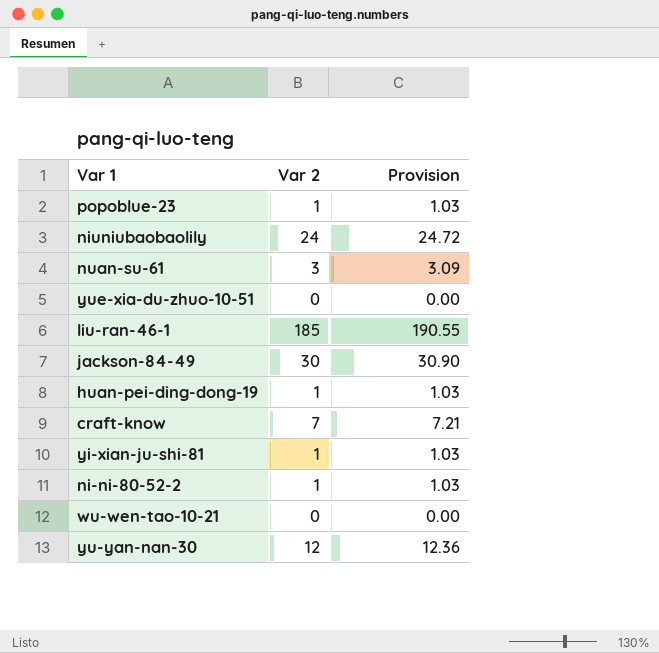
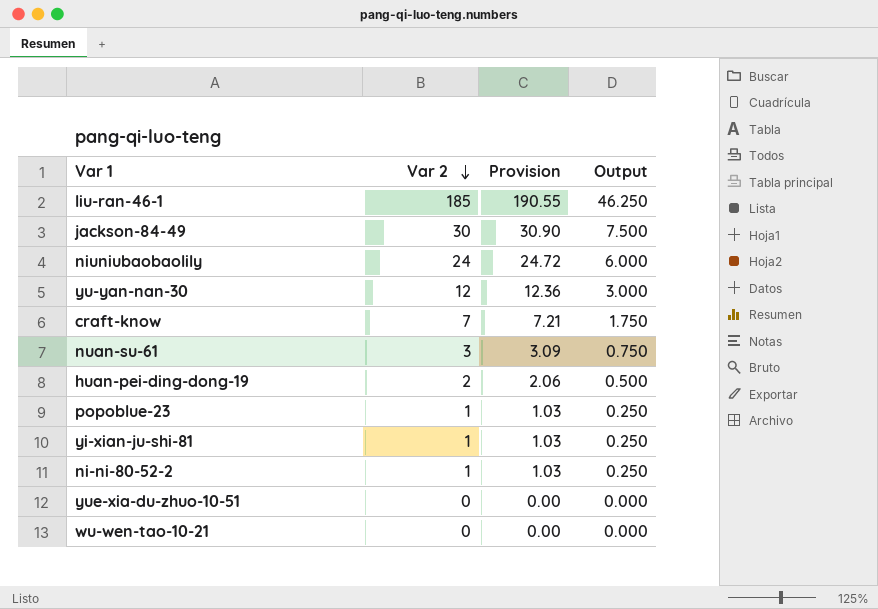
row order: none -> Var 2 descending
column Output | formula: none -> [Var 2] * 0.25
huan-pei-ding-dong-19 | Var 2: 1 -> 2
huan-pei-ding-dong-19 | Provision: 1.03 -> 2.06

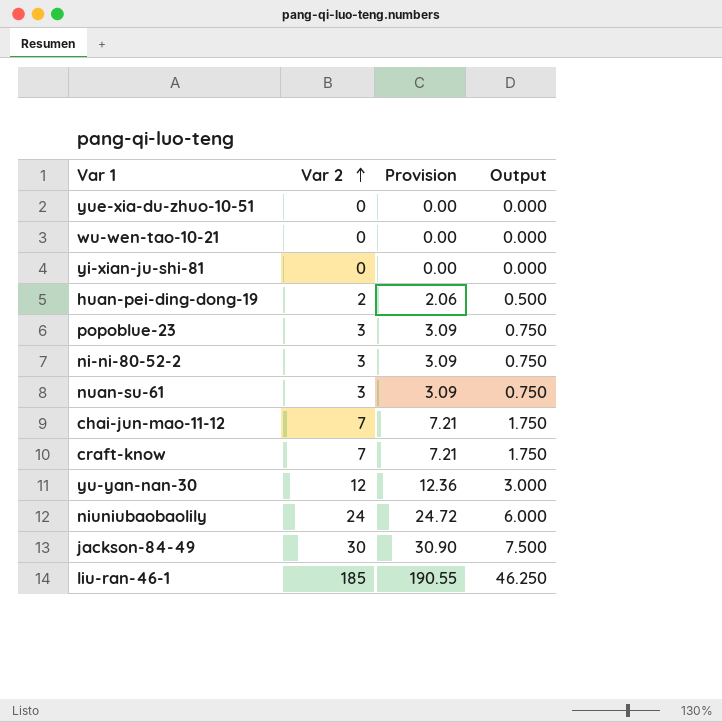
row order: Var 2 descending -> Var 2 ascending
yi-xian-ju-shi-81 | Var 2: 1 -> 0
yi-xian-ju-shi-81 | Provision: 1.03 -> 0.00
yi-xian-ju-shi-81 | Output: 0.250 -> 0.000
popoblue-23 | Var 2: 1 -> 3
popoblue-23 | Provision: 1.03 -> 3.09
popoblue-23 | Output: 0.250 -> 0.750
ni-ni-80-52-2 | Var 2: 1 -> 3
ni-ni-80-52-2 | Provision: 1.03 -> 3.09
ni-ni-80-52-2 | Output: 0.250 -> 0.750
row chai-jun-mao-11-12: none -> 7 | 7.21 | 1.750

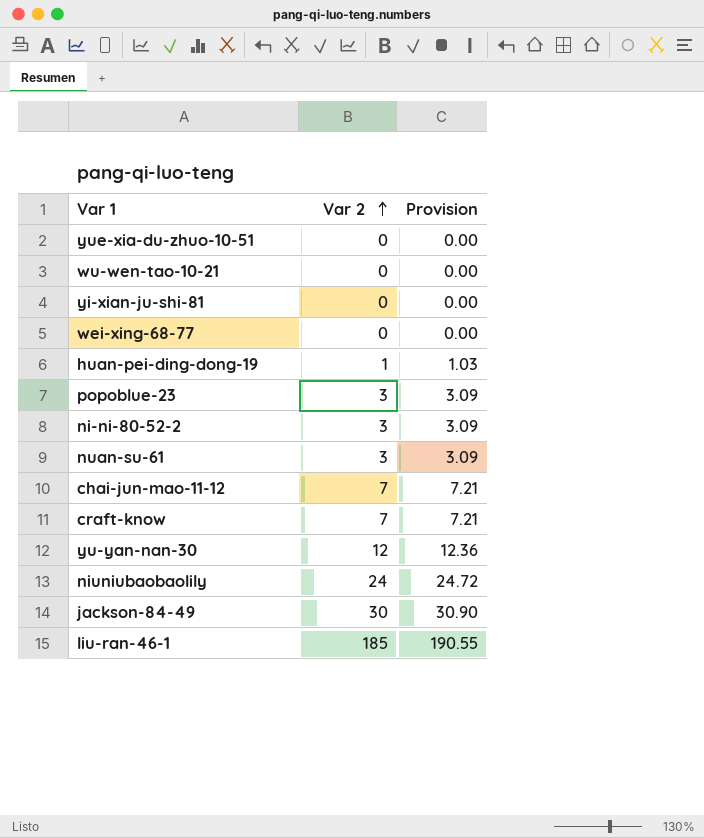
column Output | formula: [Var 2] * 0.25 -> none
row wei-xing-68-77: none -> 0 | 0.00
huan-pei-ding-dong-19 | Var 2: 2 -> 1
huan-pei-ding-dong-19 | Provision: 2.06 -> 1.03

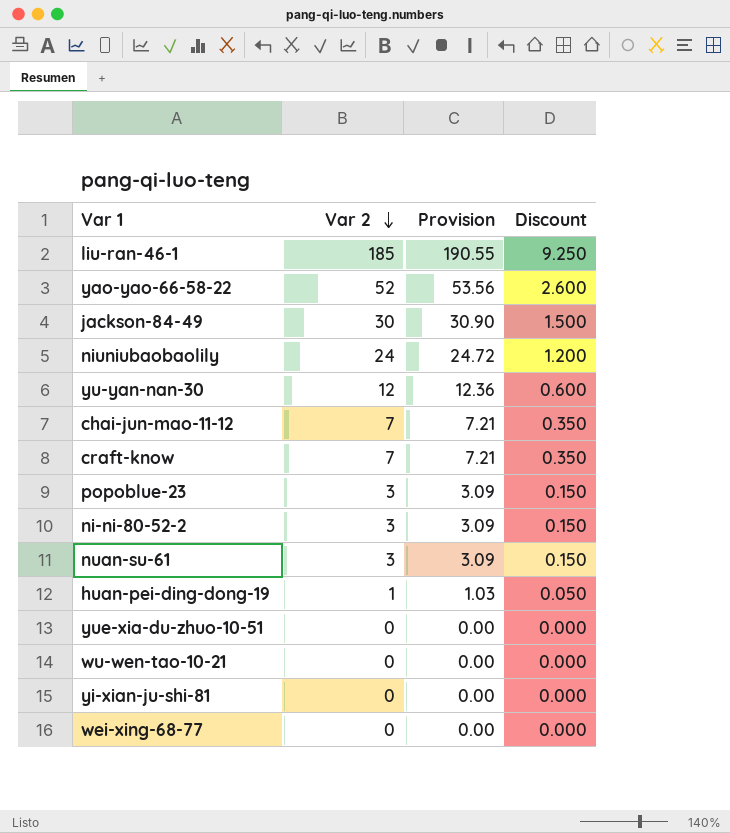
row order: Var 2 ascending -> Var 2 descending
column Discount | formula: none -> [Var 2] * 0.05
row yao-yao-66-58-22: none -> 52 | 53.56 | 2.600

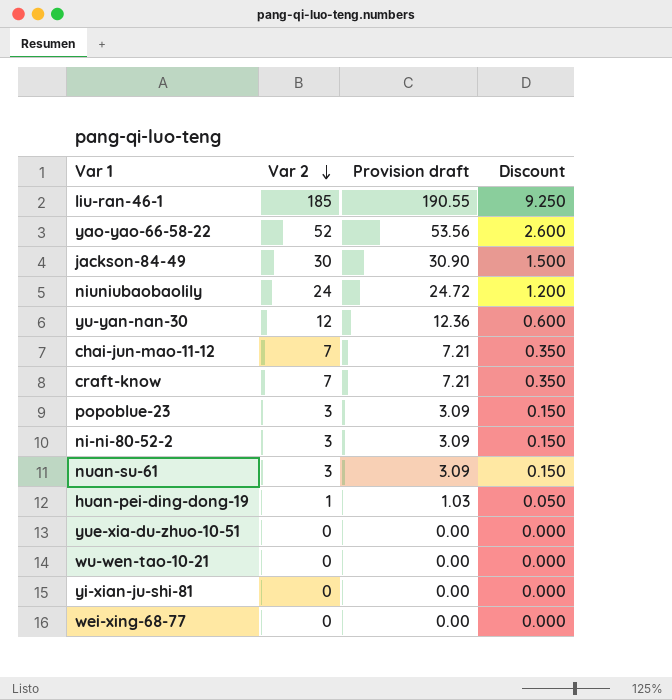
column name: Provision -> Provision draft

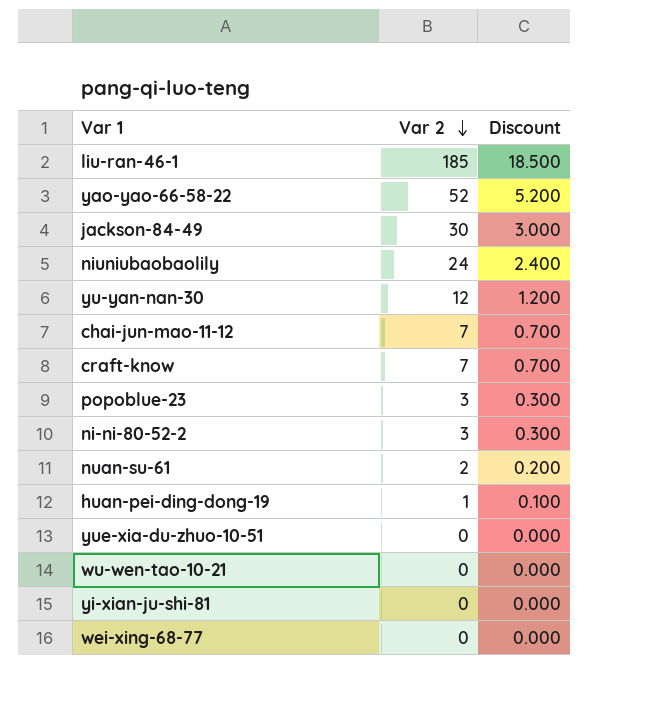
column Provision draft | formula: [Var 2] * 1.03 -> none
column Discount | formula: [Var 2] * 0.05 -> [Var 2] * 0.1
nuan-su-61 | Var 2: 3 -> 2

